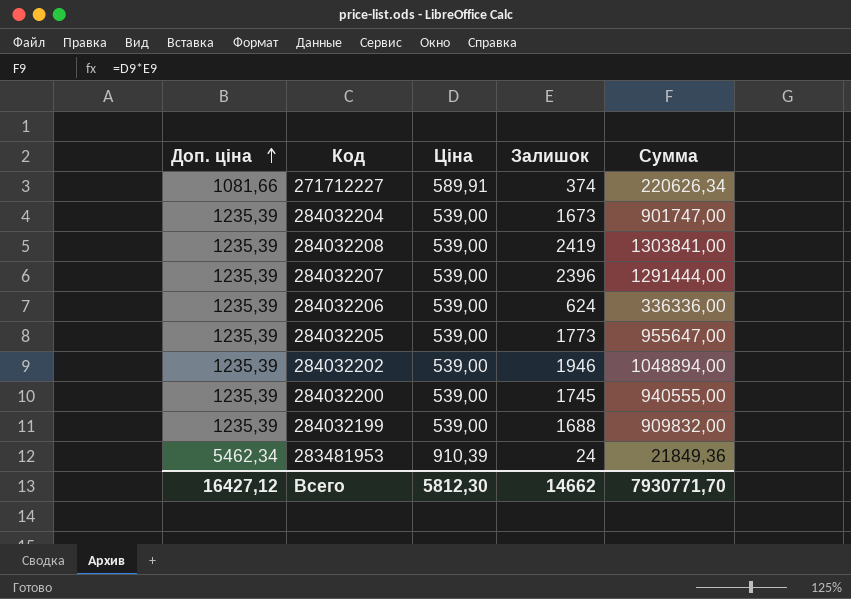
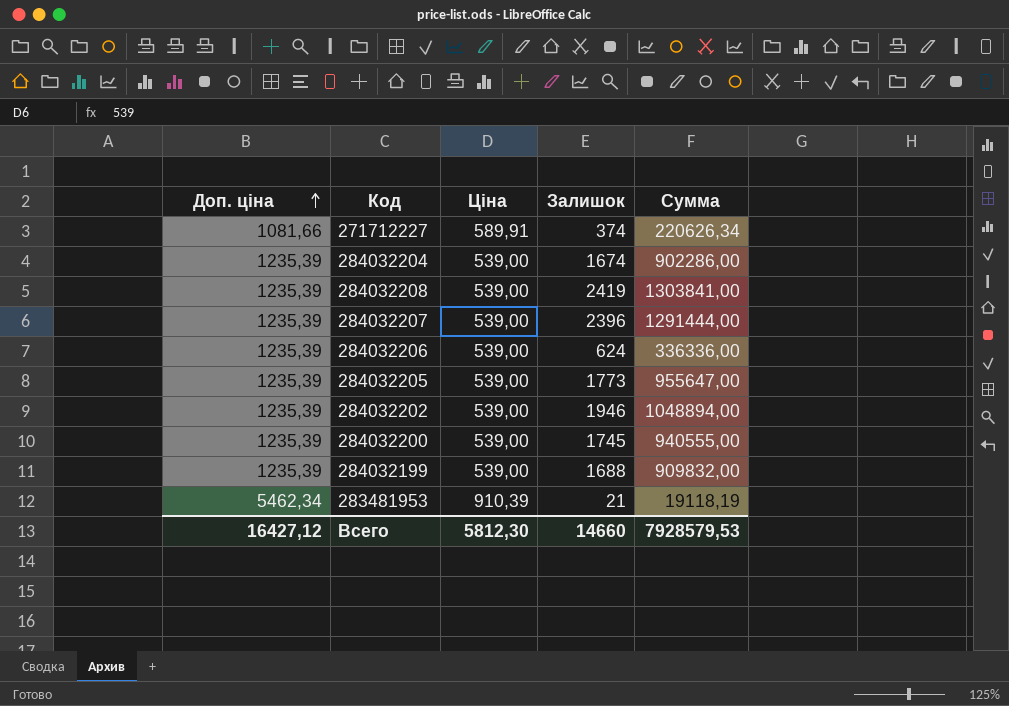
284032204 | Залишок: 1673 -> 1674
284032204 | Сумма: 901747,00 -> 902286,00
283481953 | Залишок: 24 -> 21
283481953 | Сумма: 21849,36 -> 19118,19
Всего | Залишок: 14662 -> 14660
Всего | Сумма: 7930771,70 -> 7928579,53

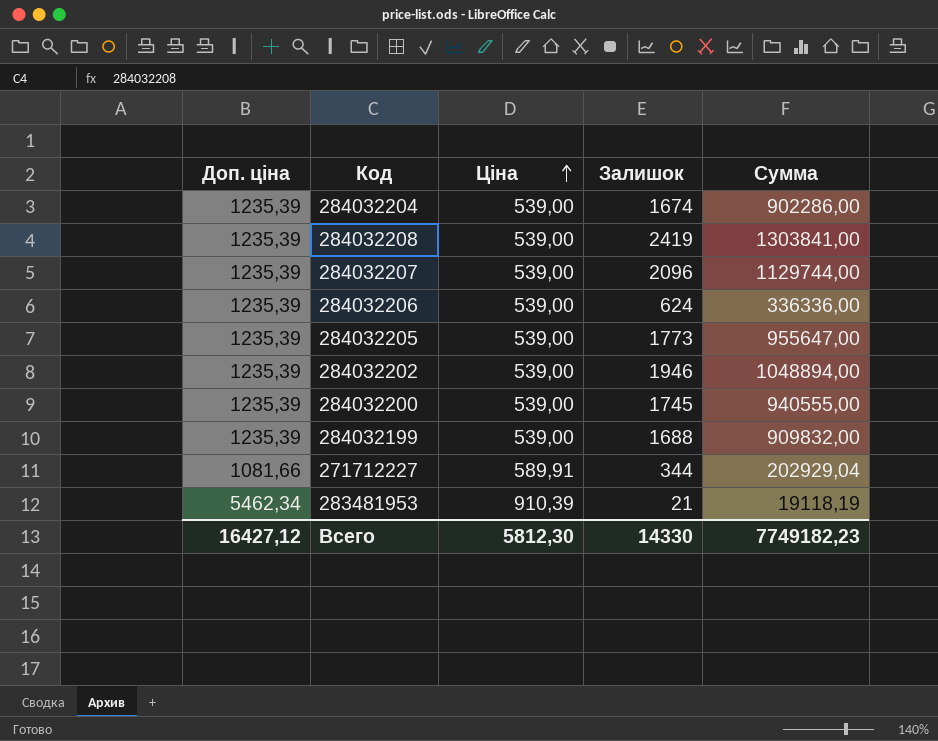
row order: Доп. ціна ascending -> Ціна ascending
284032207 | Залишок: 2396 -> 2096
284032207 | Сумма: 1291444,00 -> 1129744,00
271712227 | Залишок: 374 -> 344
271712227 | Сумма: 220626,34 -> 202929,04
Всего | Залишок: 14660 -> 14330
Всего | Сумма: 7928579,53 -> 7749182,23

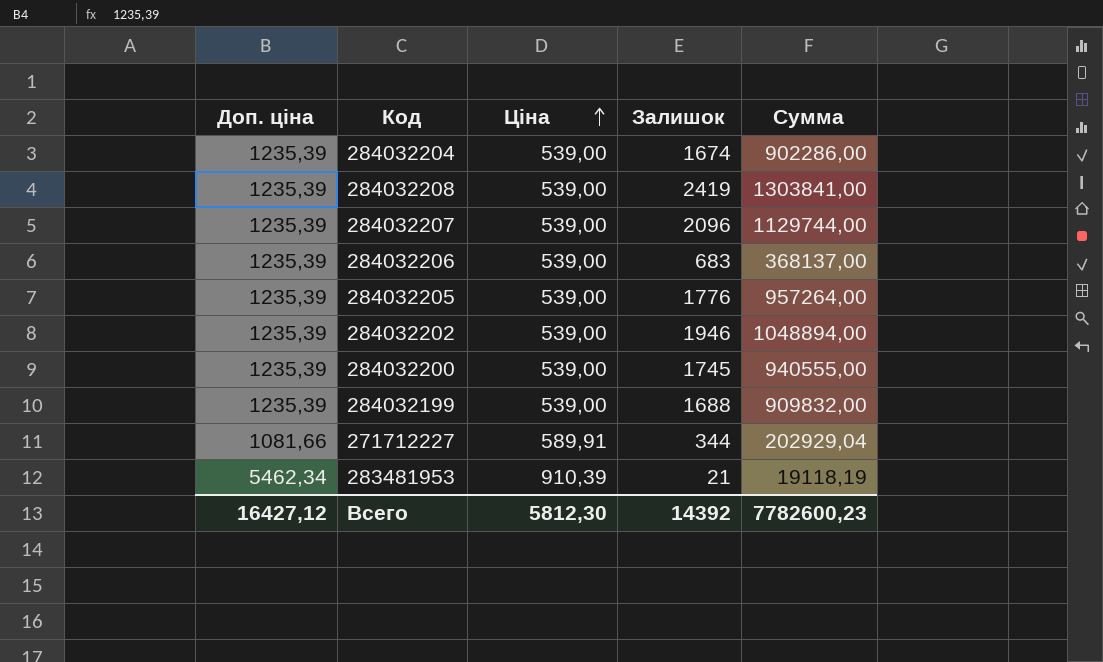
284032206 | Залишок: 624 -> 683
284032206 | Сумма: 336336,00 -> 368137,00
284032205 | Залишок: 1773 -> 1776
284032205 | Сумма: 955647,00 -> 957264,00
Всего | Залишок: 14330 -> 14392
Всего | Сумма: 7749182,23 -> 7782600,23

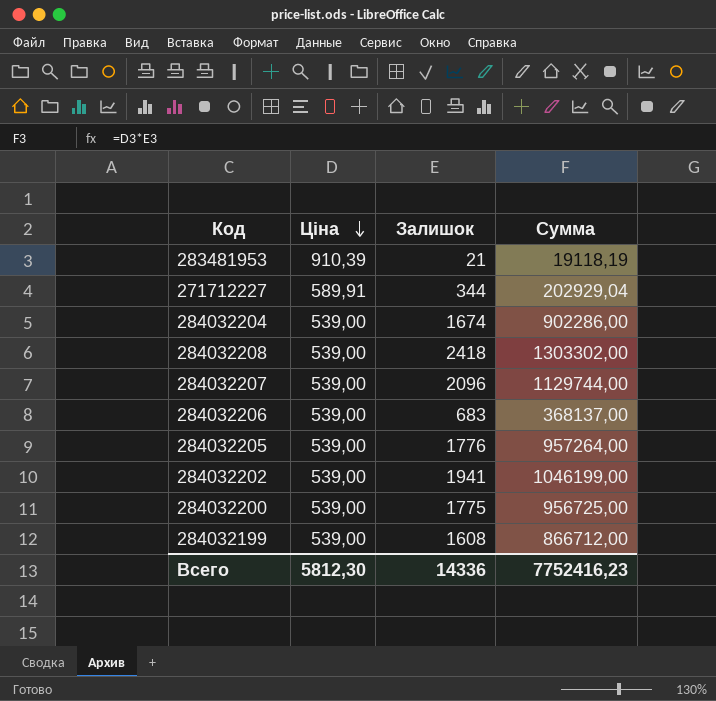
row order: Ціна ascending -> Ціна descending
column Доп. ціна | position: 1 -> none
284032208 | Залишок: 2419 -> 2418
284032208 | Сумма: 1303841,00 -> 1303302,00
284032202 | Залишок: 1946 -> 1941
284032202 | Сумма: 1048894,00 -> 1046199,00
284032200 | Залишок: 1745 -> 1775
284032200 | Сумма: 940555,00 -> 956725,00
284032199 | Залишок: 1688 -> 1608
284032199 | Сумма: 909832,00 -> 866712,00
Всего | Залишок: 14392 -> 14336
Всего | Сумма: 7782600,23 -> 7752416,23

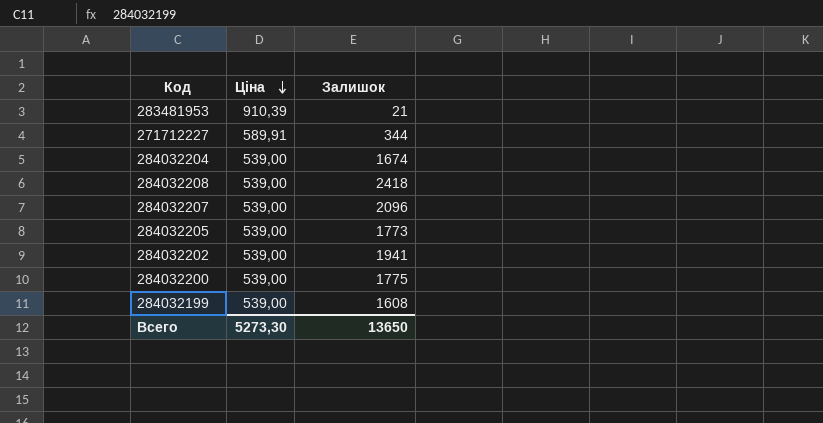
column Сумма | formula: [Ціна] * [Залишок] -> none
row 284032206: 539,00 | 683 | 368137,00 -> none
284032205 | Залишок: 1776 -> 1773
Всего | Ціна: 5812,30 -> 5273,30
Всего | Залишок: 14336 -> 13650

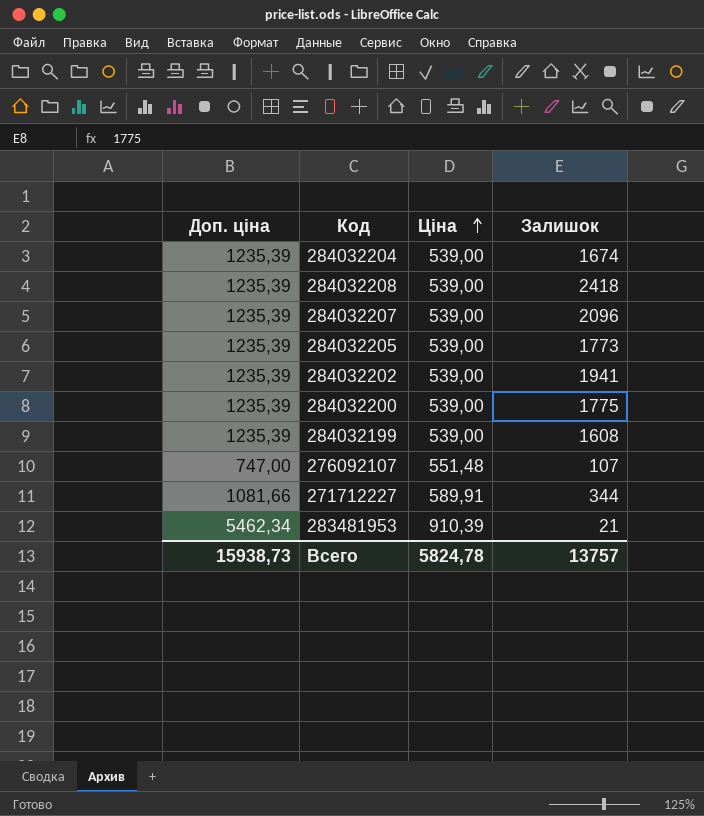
row order: Ціна descending -> Ціна ascending
column Доп. ціна | position: none -> 1
row 276092107: none -> 747,00 | 551,48 | 107
Всего | Ціна: 5273,30 -> 5824,78
Всего | Залишок: 13650 -> 13757

